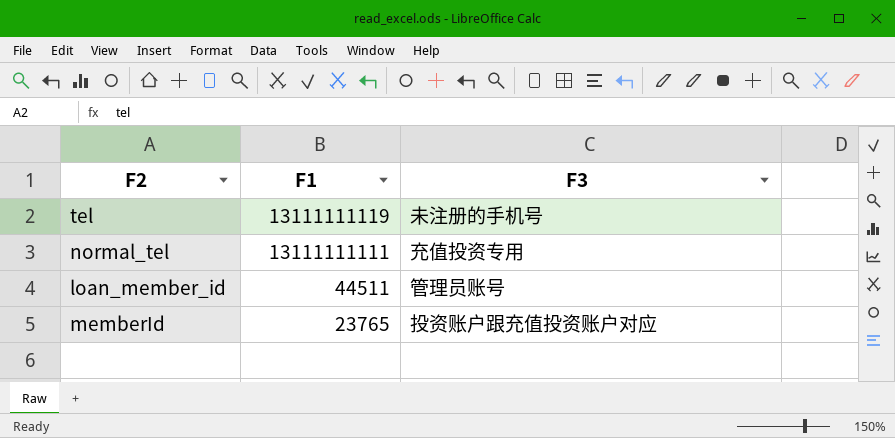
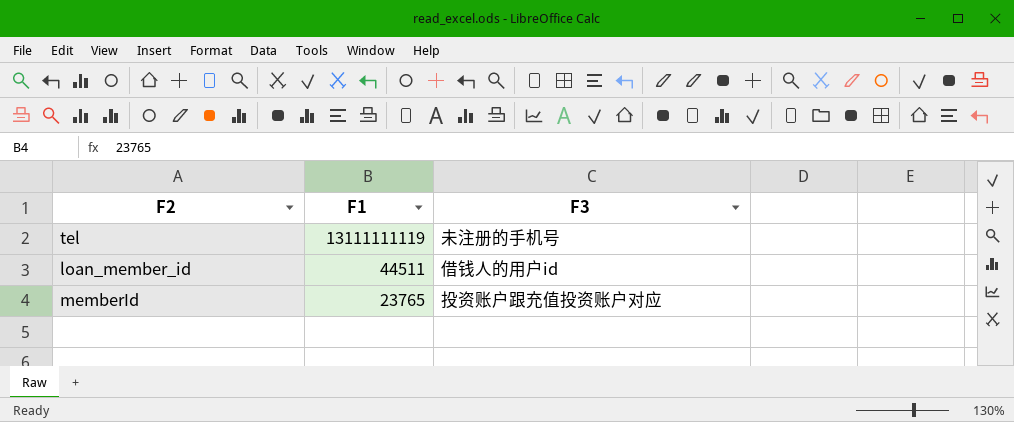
row normal_tel: 13111111111 | 充值投资专用 -> none
loan_member_id | F3: 管理员账号 -> 借钱人的用户id

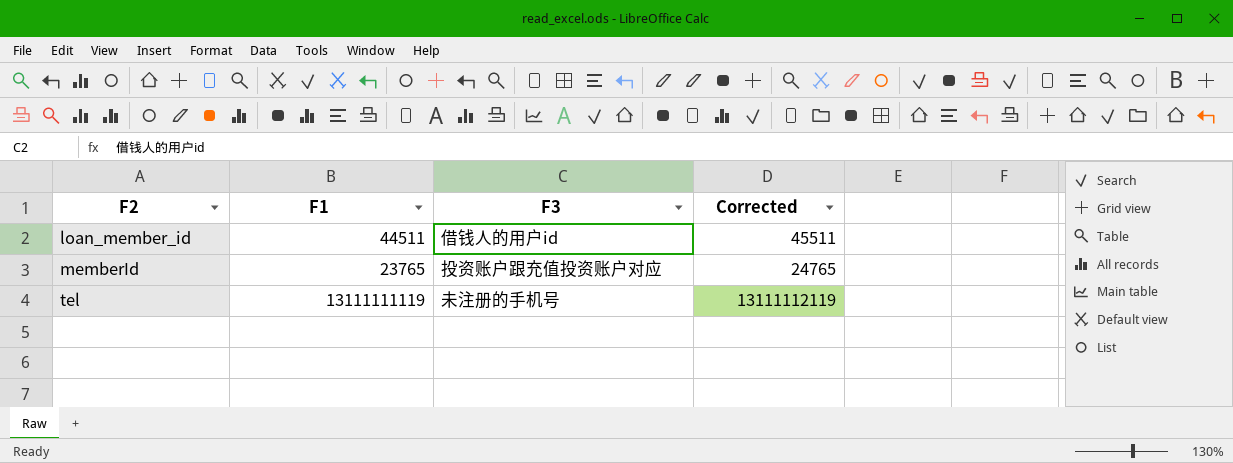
row order: F1 descending -> F2 ascending
column Corrected | formula: none -> [F1] + 1000

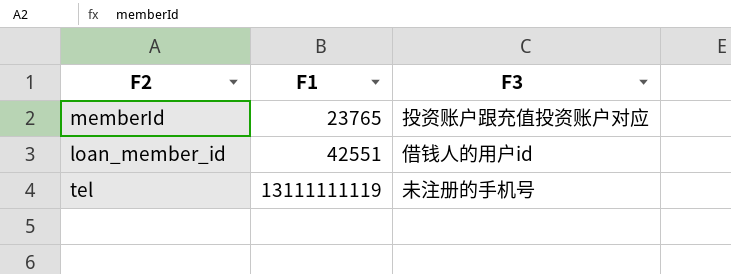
row order: F2 ascending -> F1 ascending
column Corrected | formula: [F1] + 1000 -> none
loan_member_id | F1: 44511 -> 42551

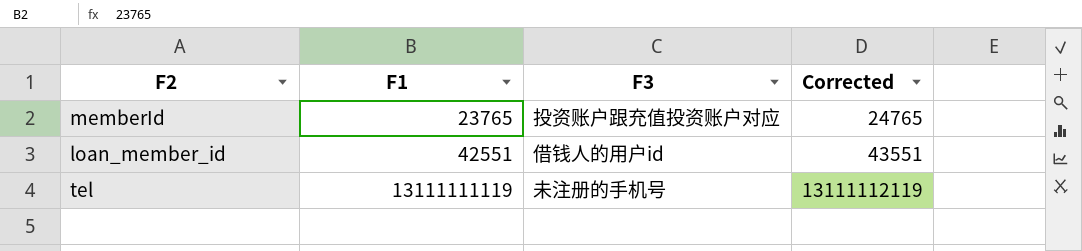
column Corrected | formula: none -> [F1] + 1000

